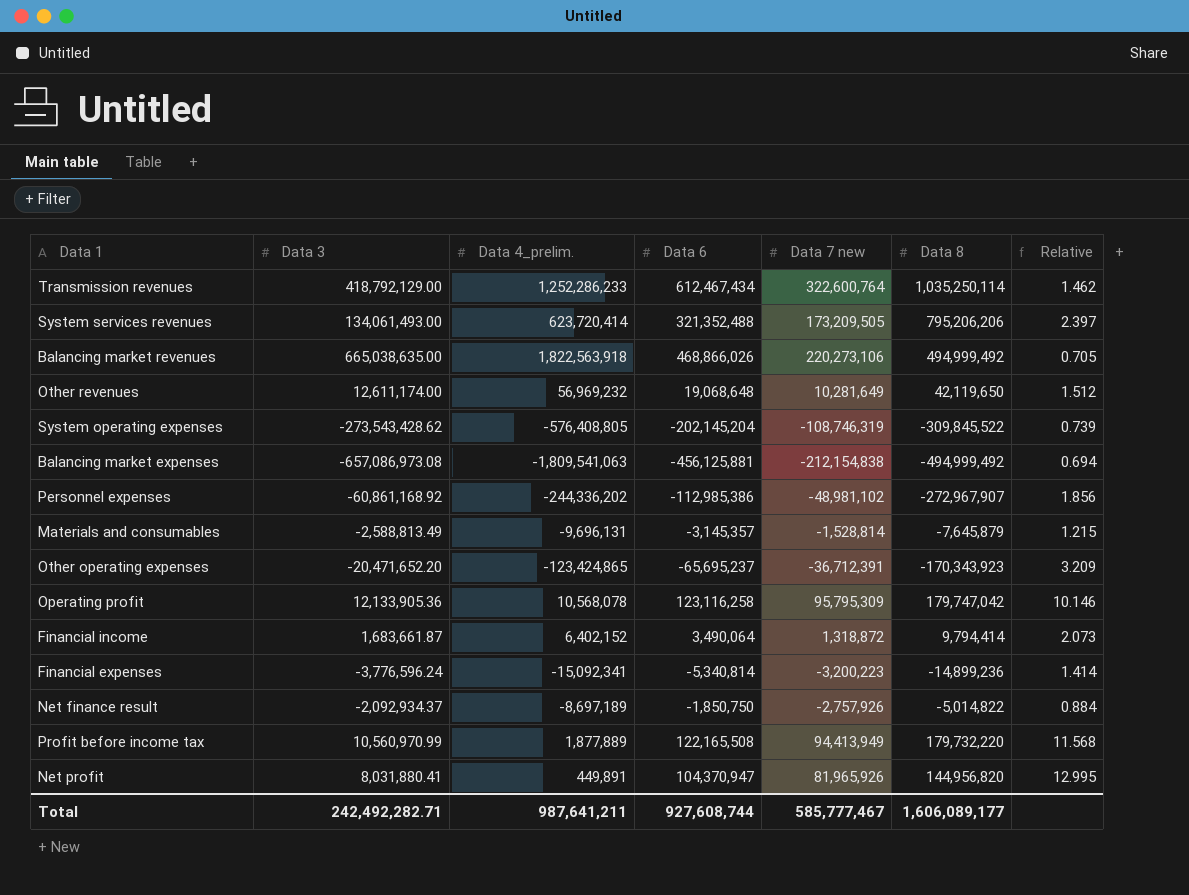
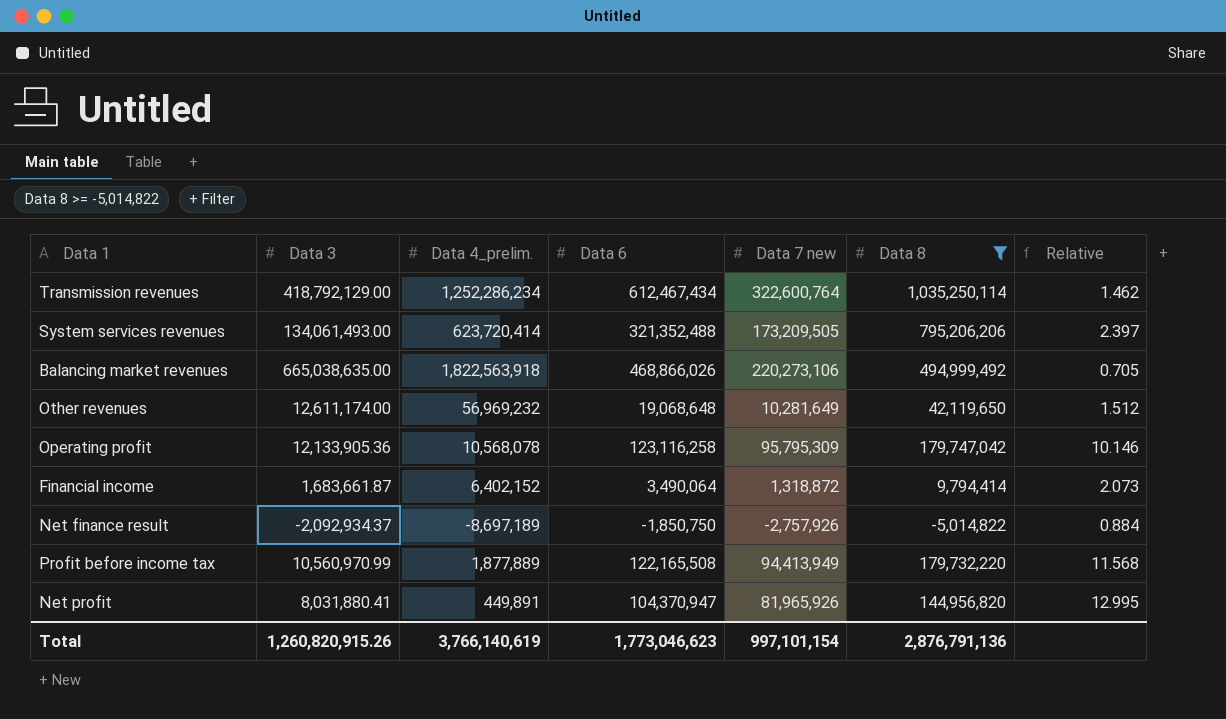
filter: none -> Data 8 >= -5,014,822
Transmission revenues | Data 4_prelim.: 1,252,286,233 -> 1,252,286,234
Total | Data 3: 242,492,282.71 -> 1,260,820,915.26
Total | Data 4_prelim.: 987,641,211 -> 3,766,140,619
Total | Data 6: 927,608,744 -> 1,773,046,623
Total | Data 7 new: 585,777,467 -> 997,101,154
Total | Data 8: 1,606,089,177 -> 2,876,791,136

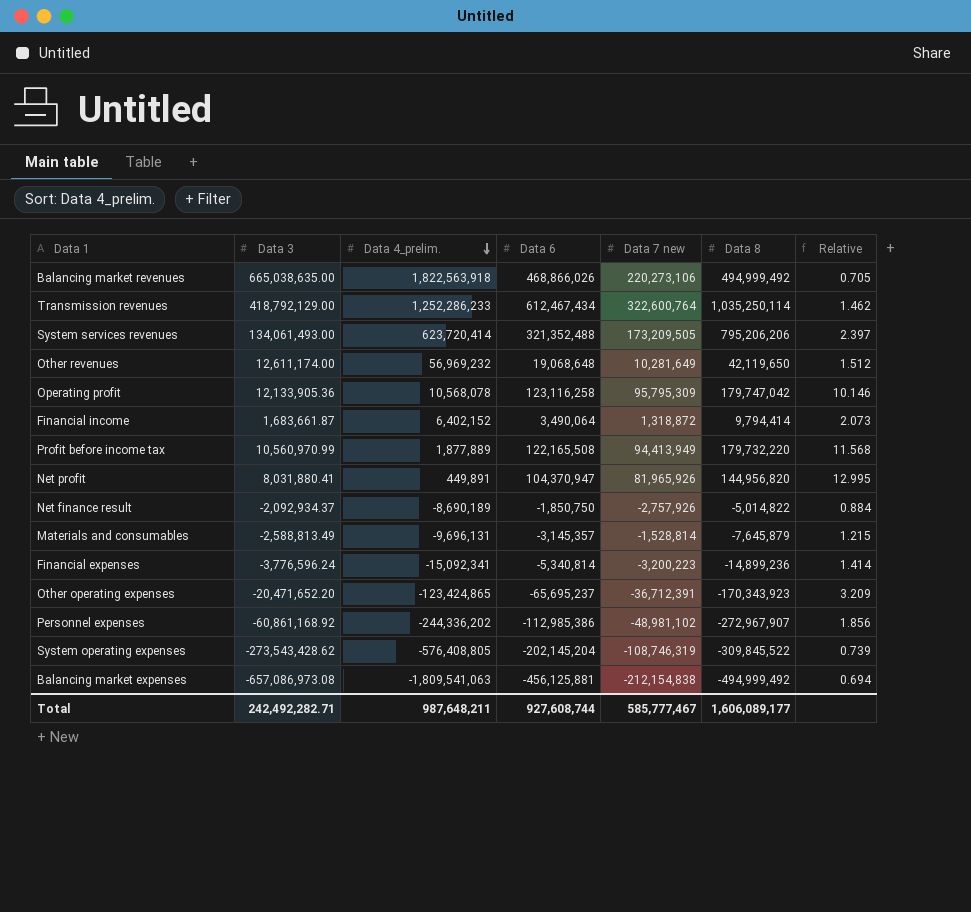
filter: Data 8 >= -5,014,822 -> none
row order: none -> Data 4_prelim. descending
Transmission revenues | Data 4_prelim.: 1,252,286,234 -> 1,252,286,233
Net finance result | Data 4_prelim.: -8,697,189 -> -8,690,189
Total | Data 3: 1,260,820,915.26 -> 242,492,282.71
Total | Data 4_prelim.: 3,766,140,619 -> 987,648,211
Total | Data 6: 1,773,046,623 -> 927,608,744
Total | Data 7 new: 997,101,154 -> 585,777,467
Total | Data 8: 2,876,791,136 -> 1,606,089,177

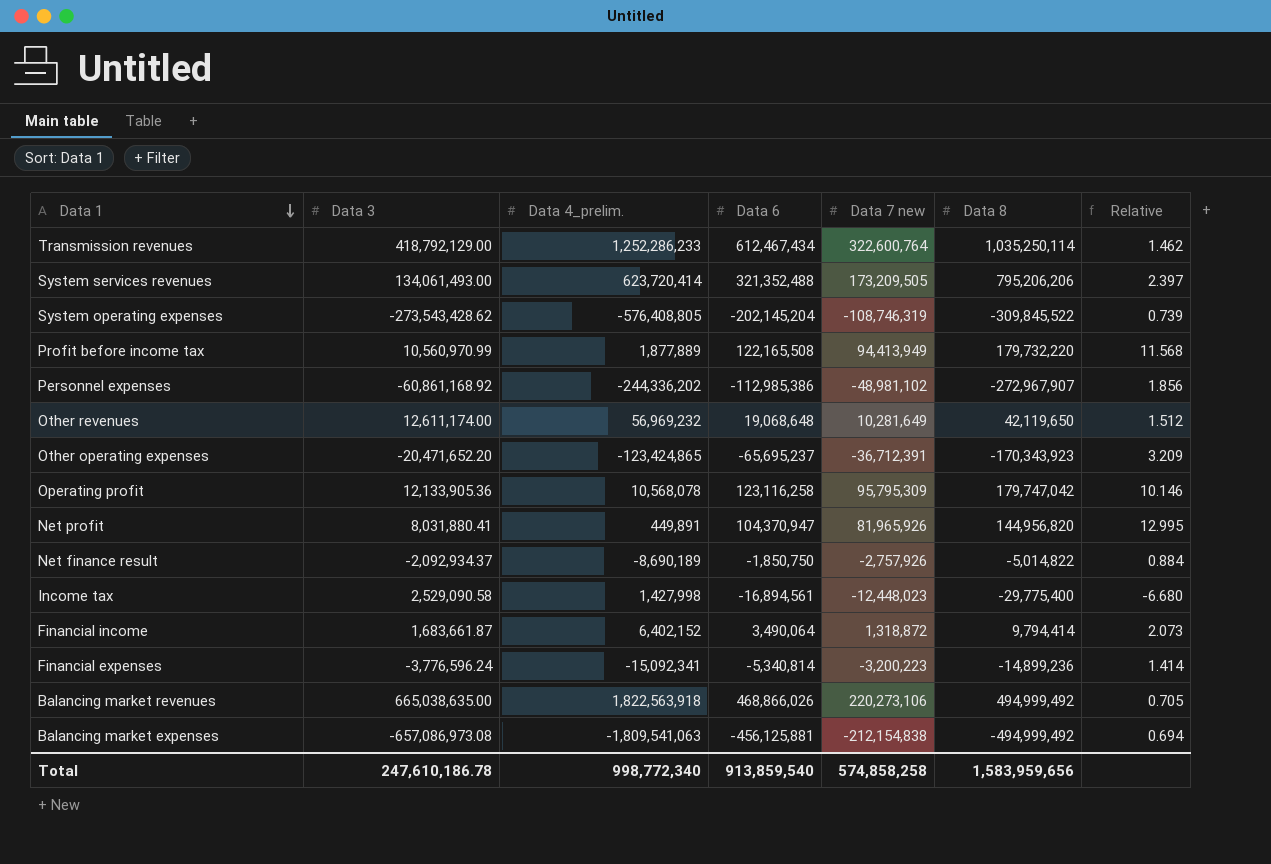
row order: Data 4_prelim. descending -> Data 1 descending
row Materials and consumables: -2,588,813.49 | -9,696,131 | -3,145,357 | -1,528,814 | -7,645,879 | 1.215 -> none
row Income tax: none -> 2,529,090.58 | 1,427,998 | -16,894,561 | -12,448,023 | -29,775,400 | -6.680
Total | Data 3: 242,492,282.71 -> 247,610,186.78
Total | Data 4_prelim.: 987,648,211 -> 998,772,340
Total | Data 6: 927,608,744 -> 913,859,540
Total | Data 7 new: 585,777,467 -> 574,858,258
Total | Data 8: 1,606,089,177 -> 1,583,959,656

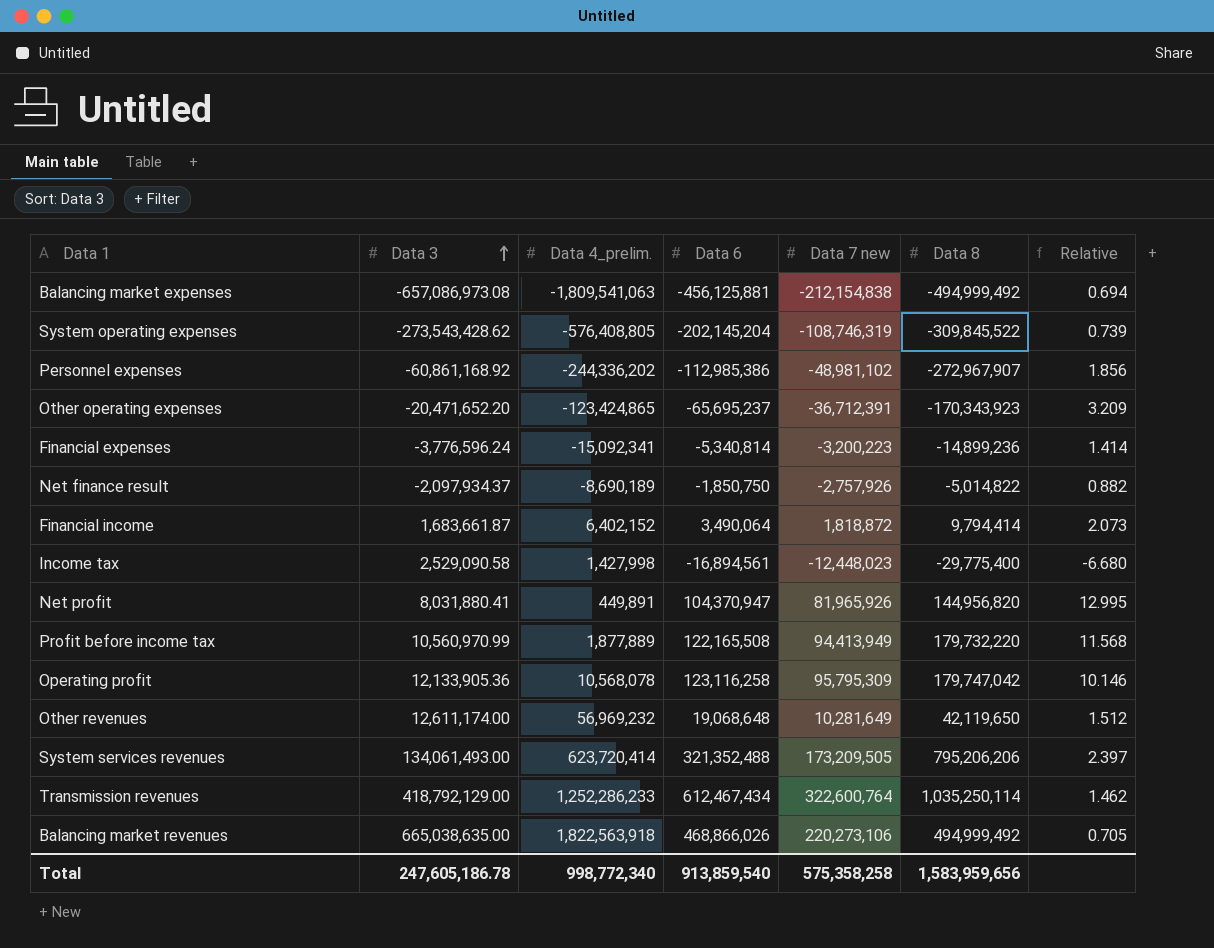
row order: Data 1 descending -> Data 3 ascending
Net finance result | Data 3: -2,092,934.37 -> -2,097,934.37
Net finance result | Relative: 0.884 -> 0.882
Financial income | Data 7 new: 1,318,872 -> 1,818,872
Total | Data 3: 247,610,186.78 -> 247,605,186.78
Total | Data 7 new: 574,858,258 -> 575,358,258

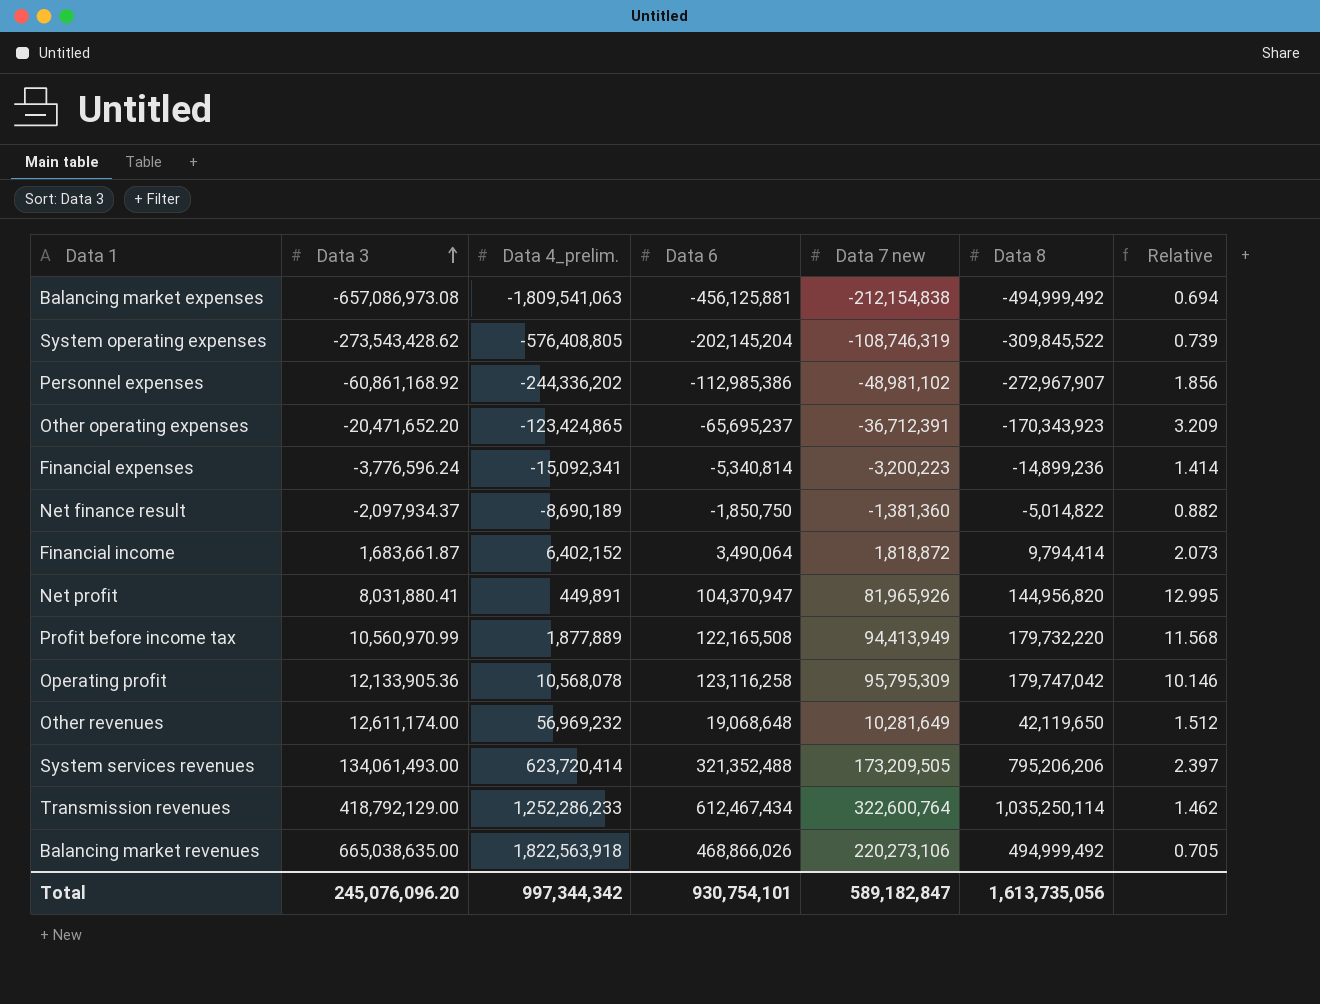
row Income tax: 2,529,090.58 | 1,427,998 | -16,894,561 | -12,448,023 | -29,775,400 | -6.680 -> none
Net finance result | Data 7 new: -2,757,926 -> -1,381,360
Total | Data 3: 247,605,186.78 -> 245,076,096.20
Total | Data 4_prelim.: 998,772,340 -> 997,344,342
Total | Data 6: 913,859,540 -> 930,754,101
Total | Data 7 new: 575,358,258 -> 589,182,847
Total | Data 8: 1,583,959,656 -> 1,613,735,056

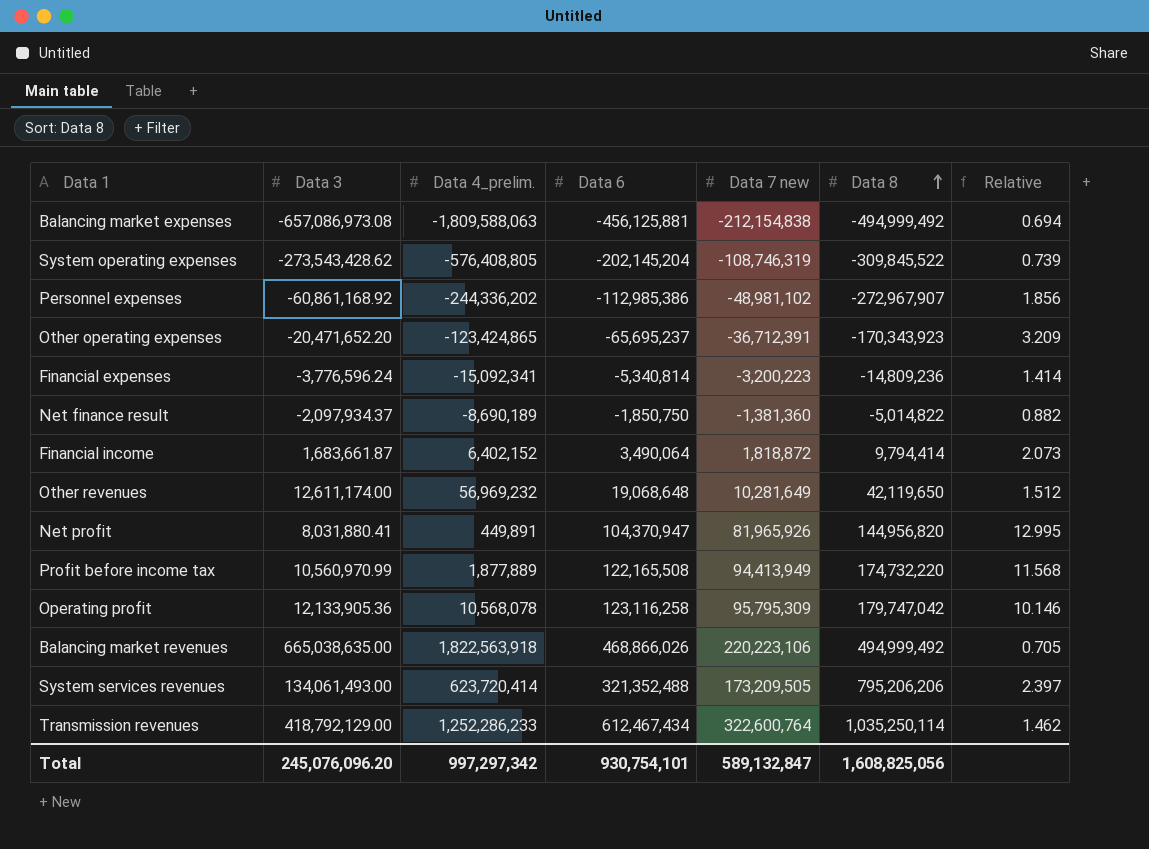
row order: Data 3 ascending -> Data 8 ascending
Balancing market expenses | Data 4_prelim.: -1,809,541,063 -> -1,809,588,063
Financial expenses | Data 8: -14,899,236 -> -14,809,236
Profit before income tax | Data 8: 179,732,220 -> 174,732,220
Balancing market revenues | Data 7 new: 220,273,106 -> 220,223,106
Total | Data 4_prelim.: 997,344,342 -> 997,297,342
Total | Data 7 new: 589,182,847 -> 589,132,847
Total | Data 8: 1,613,735,056 -> 1,608,825,056

